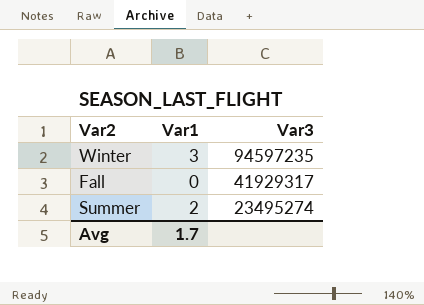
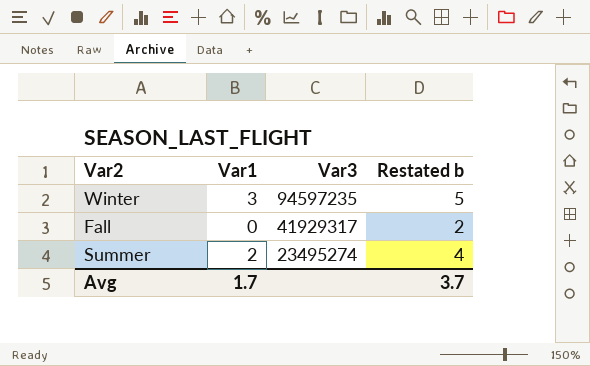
column Restated b | formula: none -> [Var1] + 2

